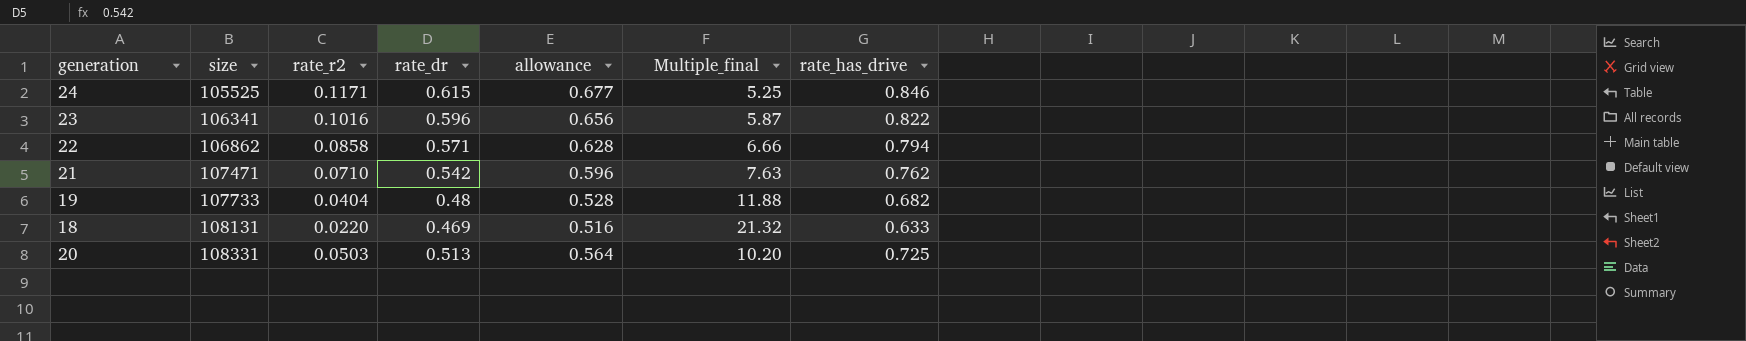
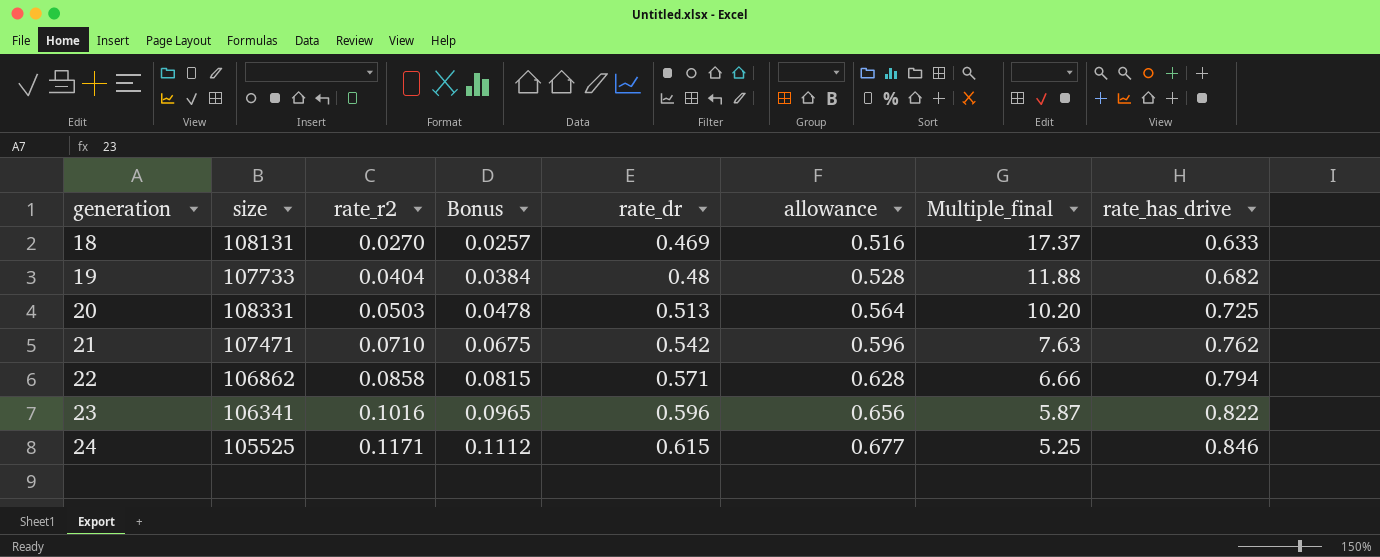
row order: size ascending -> generation ascending
column Bonus | formula: none -> [rate_r2] * 0.95
18 | rate_r2: 0.0220 -> 0.0270
18 | Multiple_final: 21.32 -> 17.37

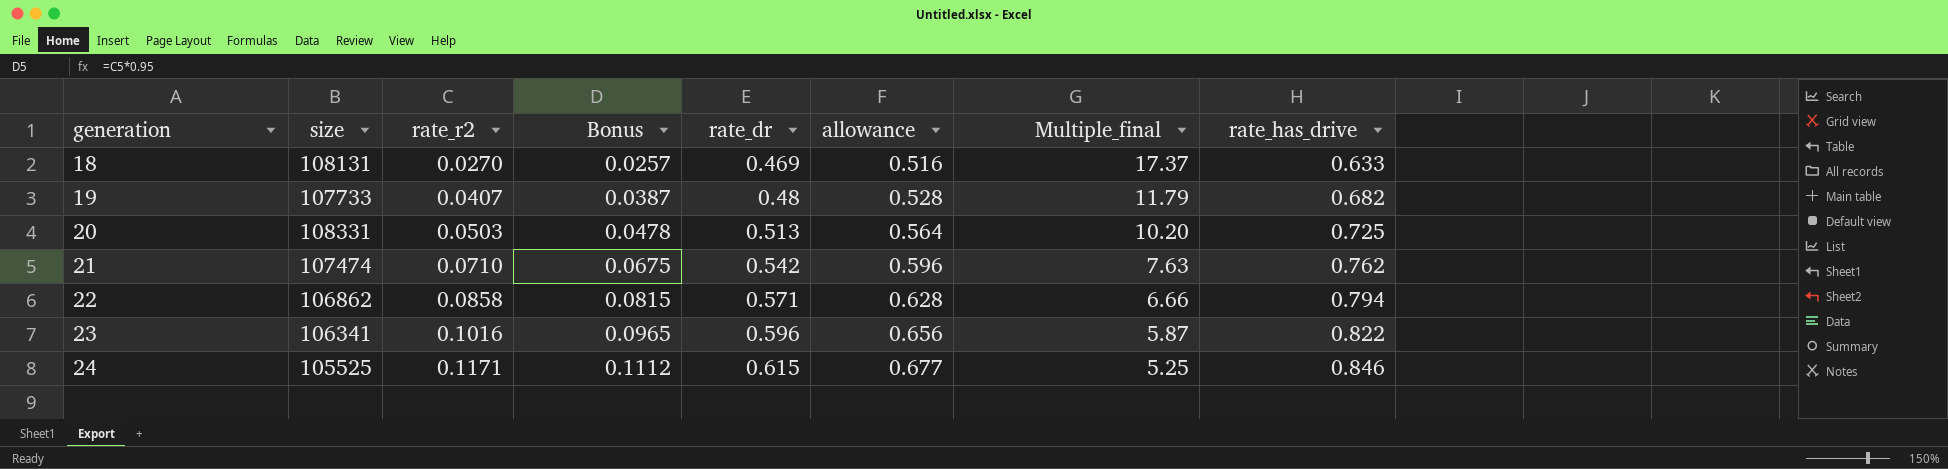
19 | rate_r2: 0.0404 -> 0.0407
19 | Bonus: 0.0384 -> 0.0387
19 | Multiple_final: 11.88 -> 11.79
21 | size: 107471 -> 107474

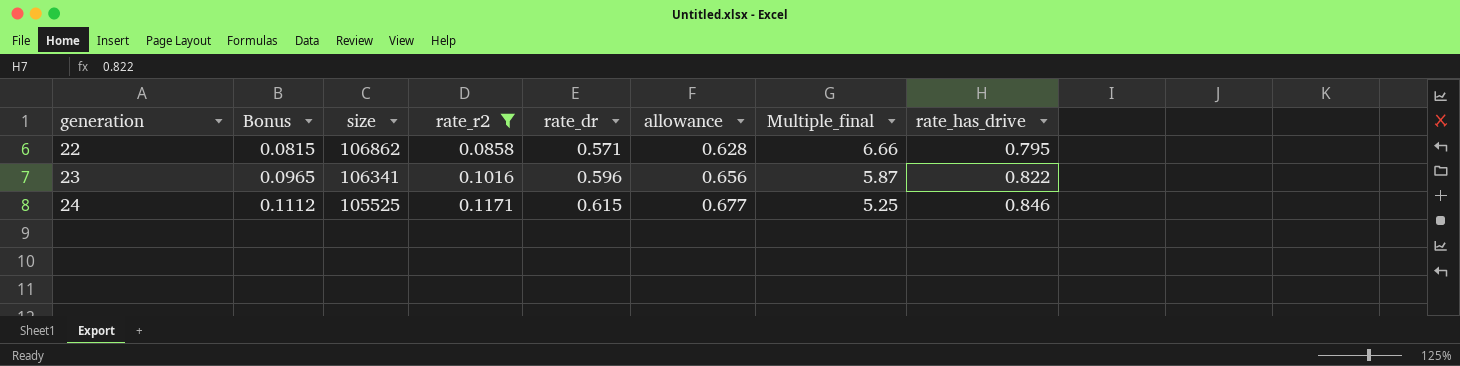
filter: none -> rate_r2 >= 0.0858
column Bonus | position: 4 -> 2
22 | rate_has_drive: 0.794 -> 0.795

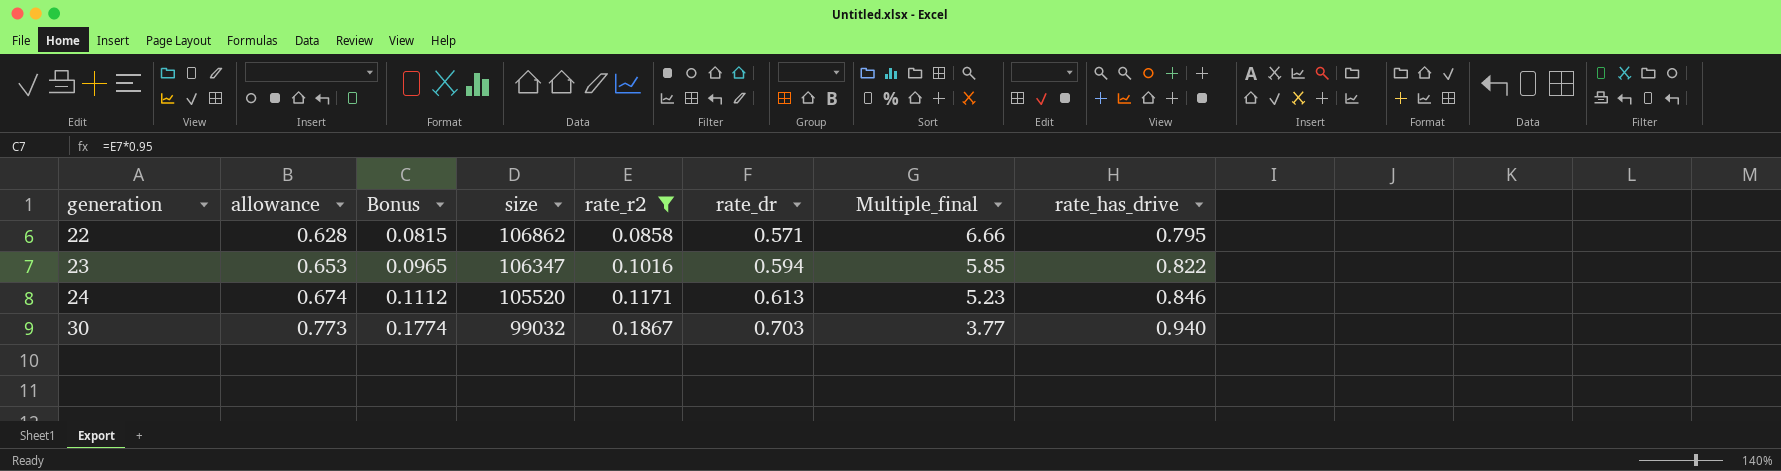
column allowance | position: 6 -> 2
23 | allowance: 0.656 -> 0.653
23 | size: 106341 -> 106347
23 | rate_dr: 0.596 -> 0.594
23 | Multiple_final: 5.87 -> 5.85
24 | allowance: 0.677 -> 0.674
24 | size: 105525 -> 105520
24 | rate_dr: 0.615 -> 0.613
24 | Multiple_final: 5.25 -> 5.23
row 30: none -> 0.773 | 0.1774 | 99032 | 0.1867 | 0.703 | 3.77 | 0.940

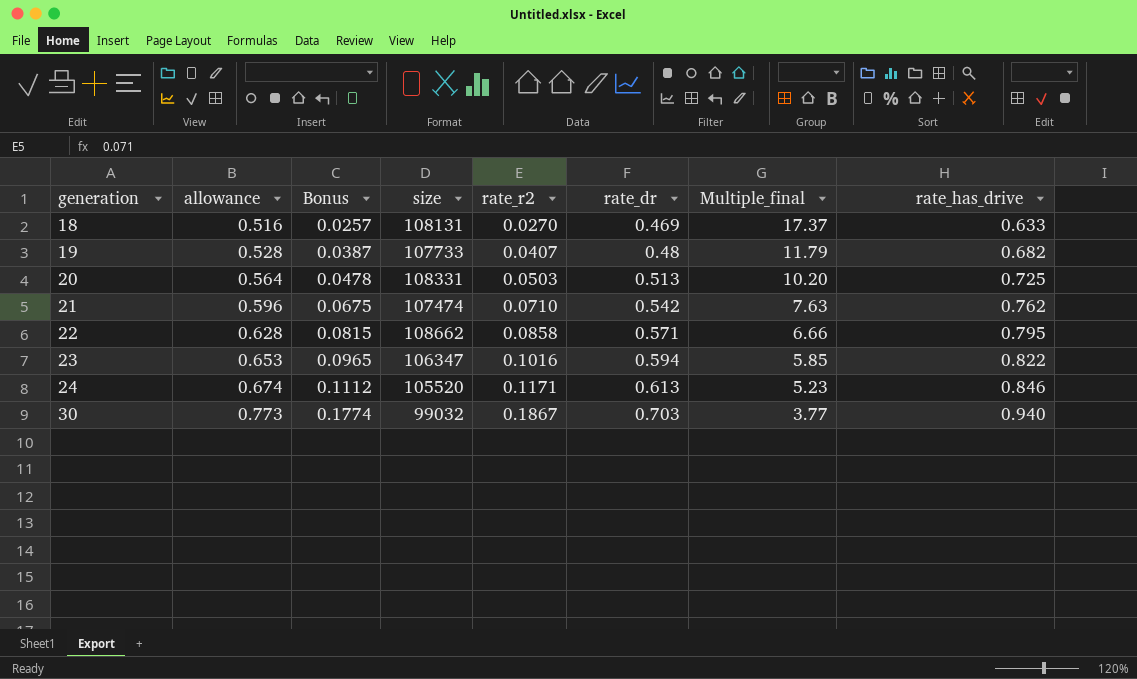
filter: rate_r2 >= 0.0858 -> none
22 | size: 106862 -> 108662

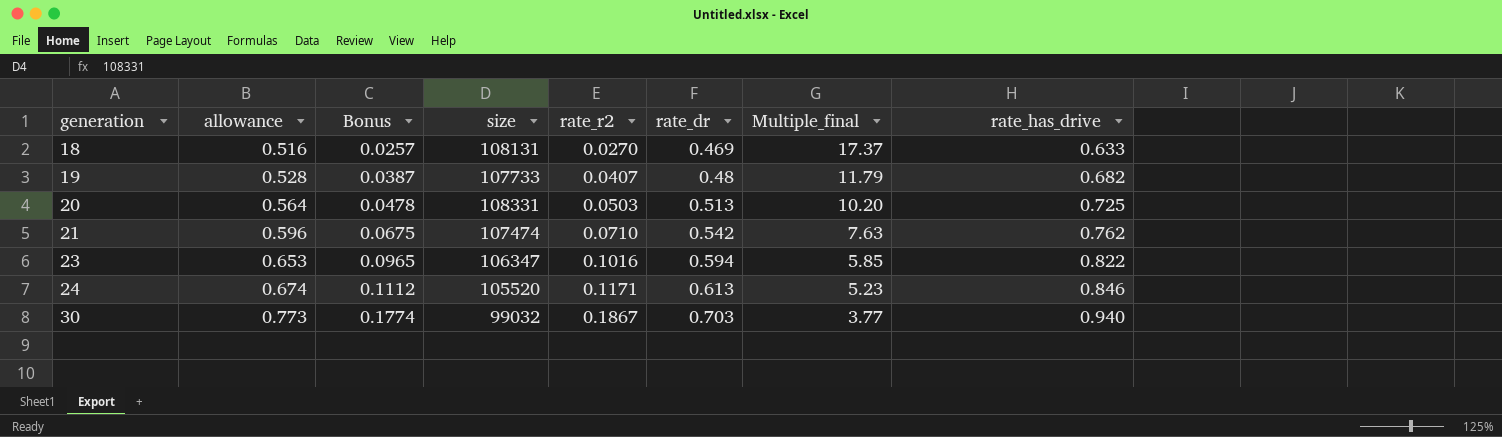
row 22: 0.628 | 0.0815 | 108662 | 0.0858 | 0.571 | 6.66 | 0.795 -> none

